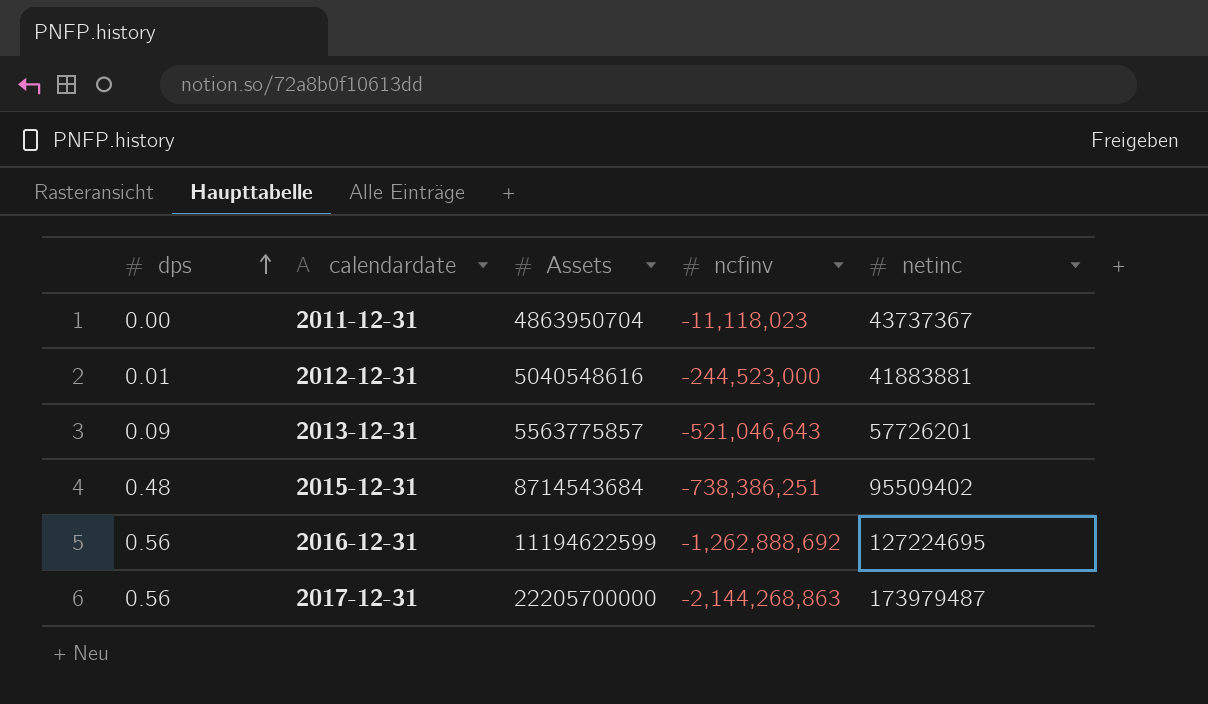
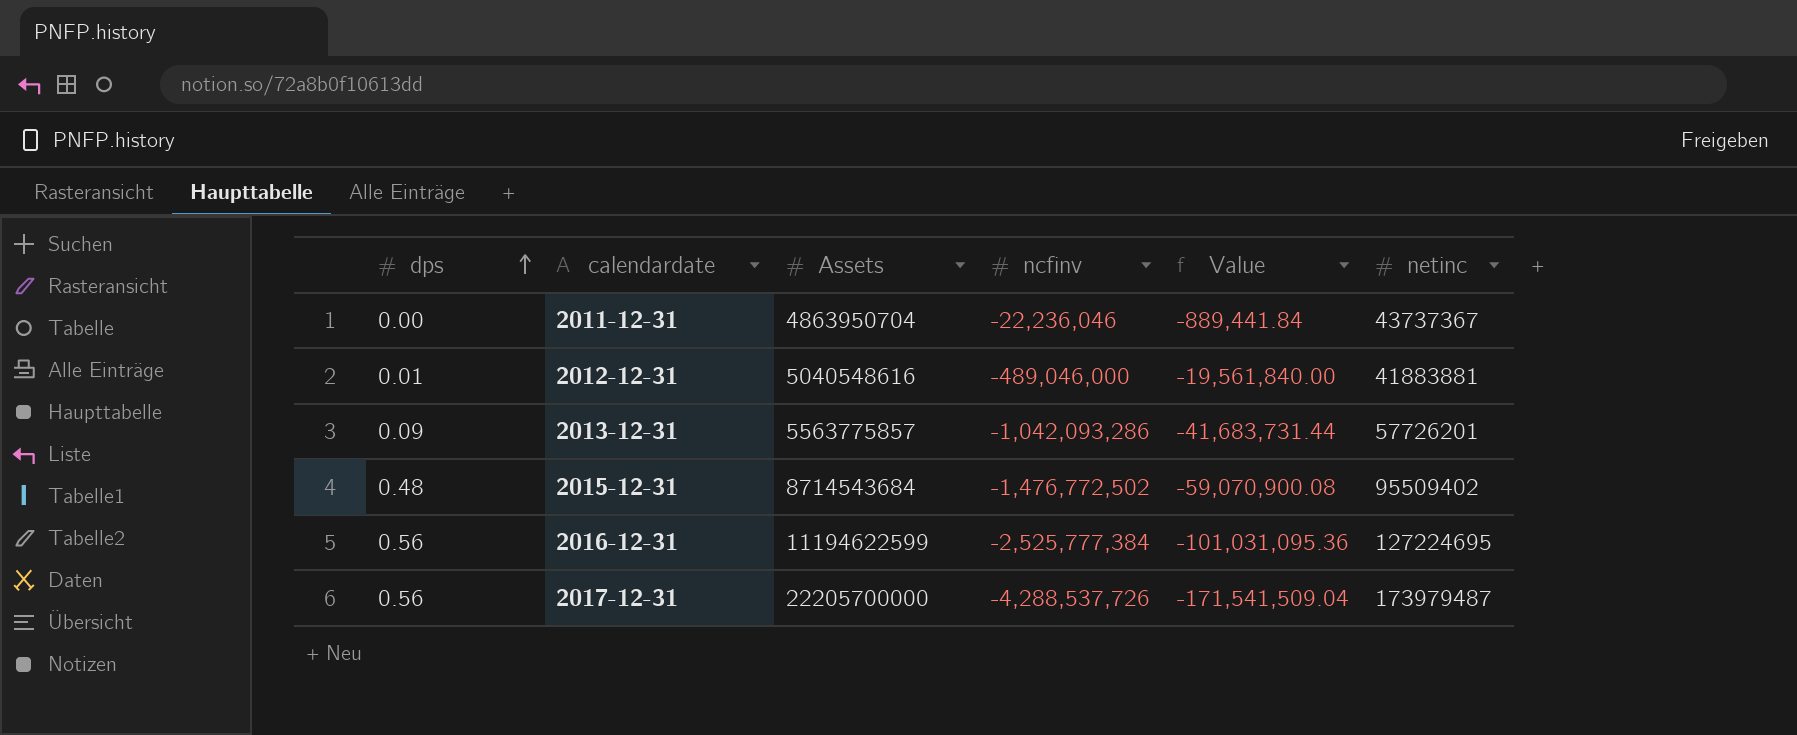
column Value | formula: none -> [ncfinv] * 0.04
2011-12-31 | ncfinv: -11,118,023 -> -22,236,046
2012-12-31 | ncfinv: -244,523,000 -> -489,046,000
2013-12-31 | ncfinv: -521,046,643 -> -1,042,093,286
2015-12-31 | ncfinv: -738,386,251 -> -1,476,772,502
2016-12-31 | ncfinv: -1,262,888,692 -> -2,525,777,384
2017-12-31 | ncfinv: -2,144,268,863 -> -4,288,537,726

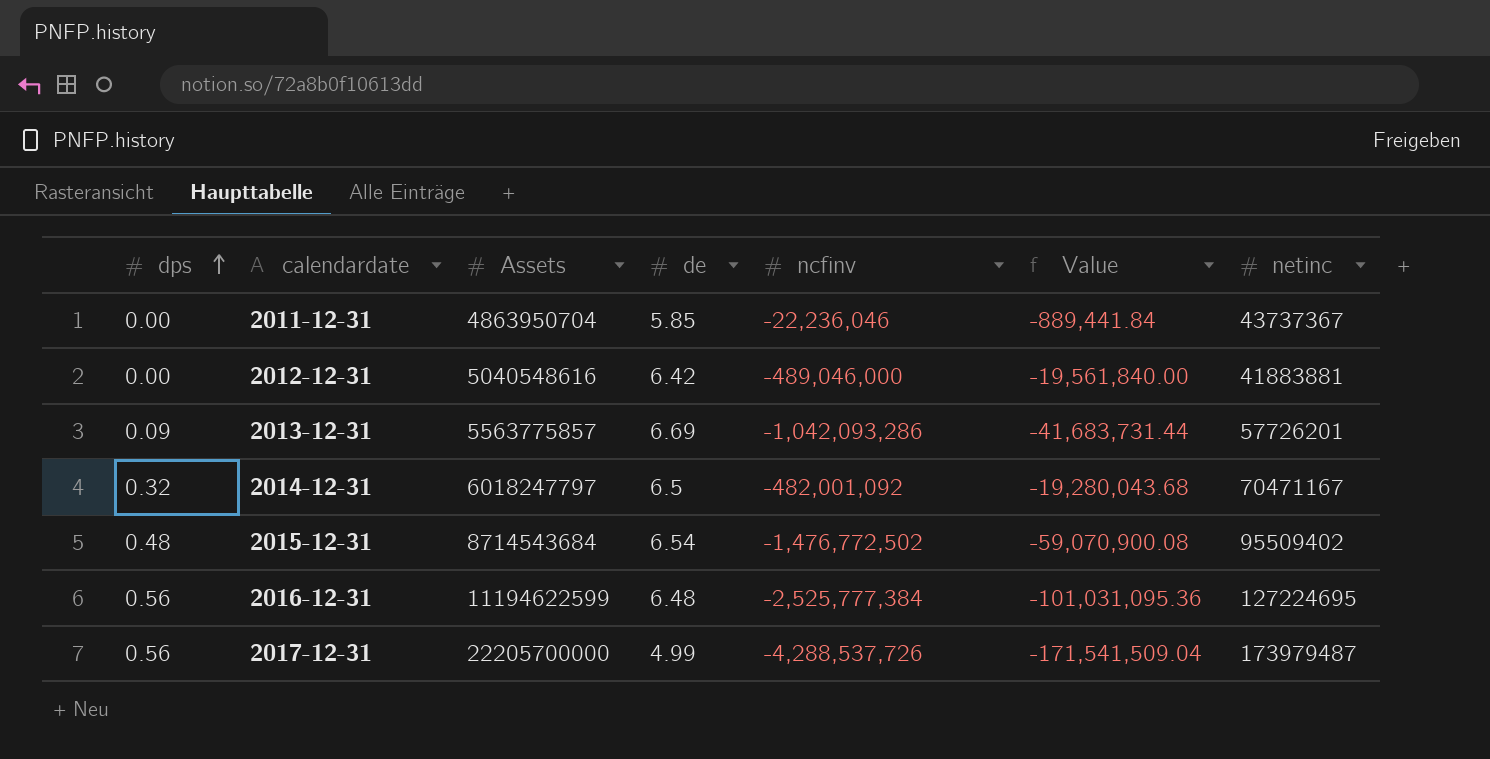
column de | position: none -> 4
2012-12-31 | dps: 0.01 -> 0.00
row 2014-12-31: none -> 0.32 | 6018247797 | 6.5 | -482,001,092 | -19,280,043.68 | 70471167

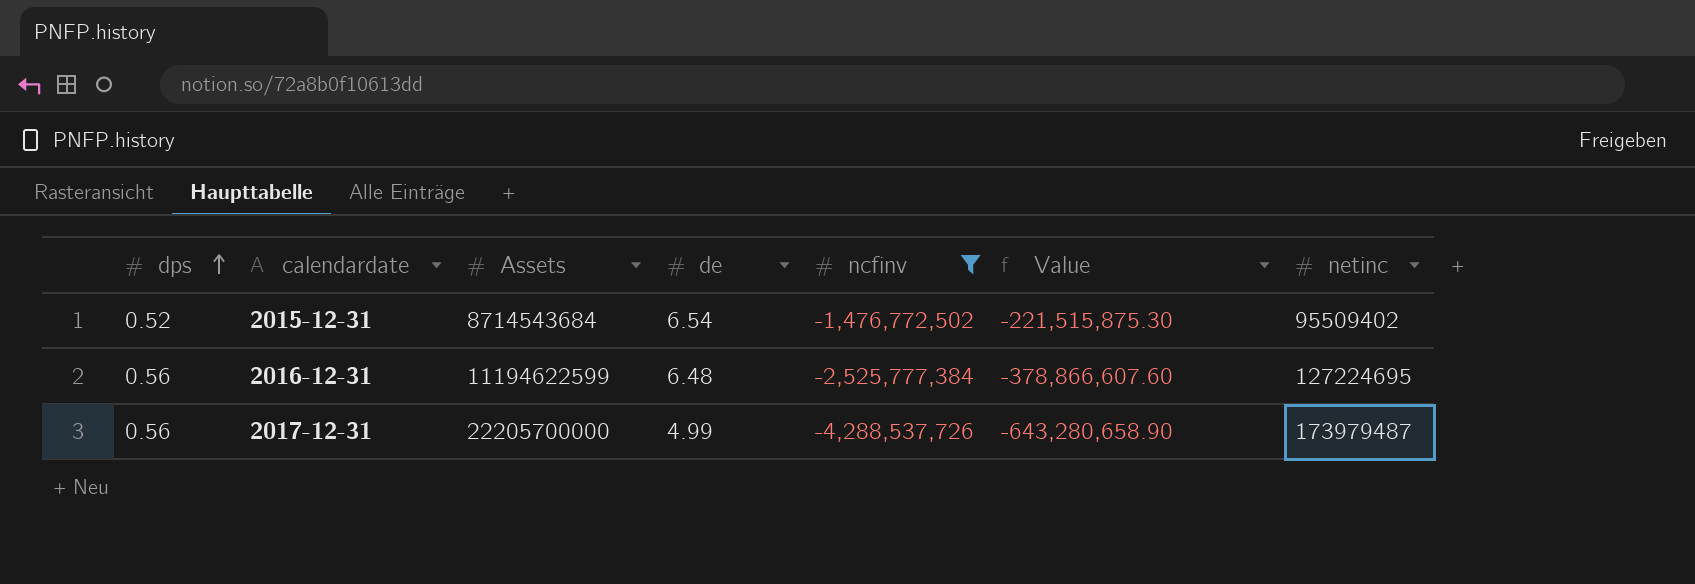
filter: none -> ncfinv <= -1,476,772,502
column Value | formula: [ncfinv] * 0.04 -> [ncfinv] * 0.15
2015-12-31 | dps: 0.48 -> 0.52

